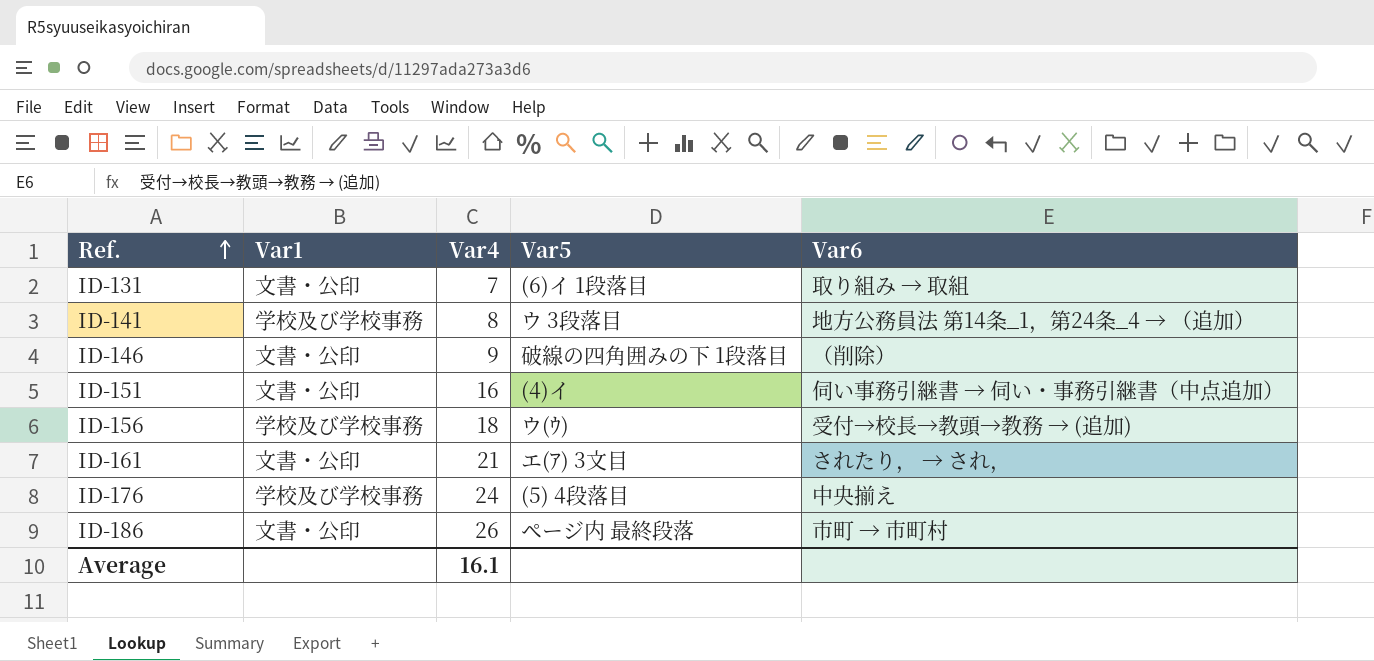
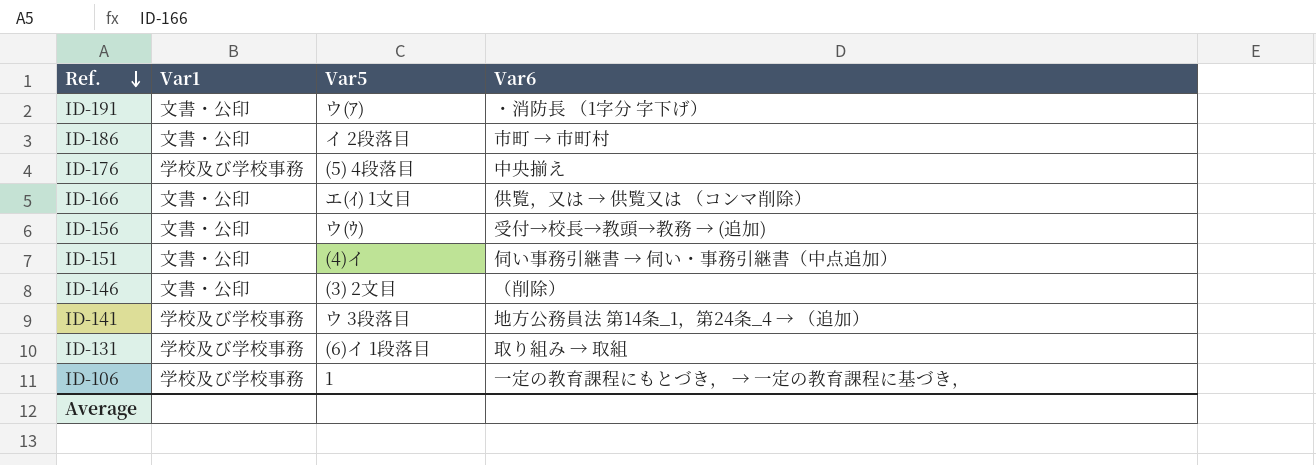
row order: Ref. ascending -> Ref. descending
column Var4 | position: 3 -> none
row ID-161: 文書・公印 | 21 | エ(ｱ) 3文目 | されたり， → され， -> none
row ID-191: none -> 文書・公印 | ウ(ｱ) | ・消防長 （1字分 字下げ）
ID-186 | Var5: ページ内 最終段落 -> イ 2段落目
row ID-166: none -> 文書・公印 | エ(ｲ) 1文目 | 供覧，又は → 供覧又は （コンマ削除）
ID-156 | Var1: 学校及び学校事務 -> 文書・公印
ID-146 | Var5: 破線の四角囲みの下 1段落目 -> (3) 2文目
ID-131 | Var1: 文書・公印 -> 学校及び学校事務
row ID-106: none -> 学校及び学校事務 | 1 | 一定の教育課程にもとづき， → 一定の教育課程に基づき，

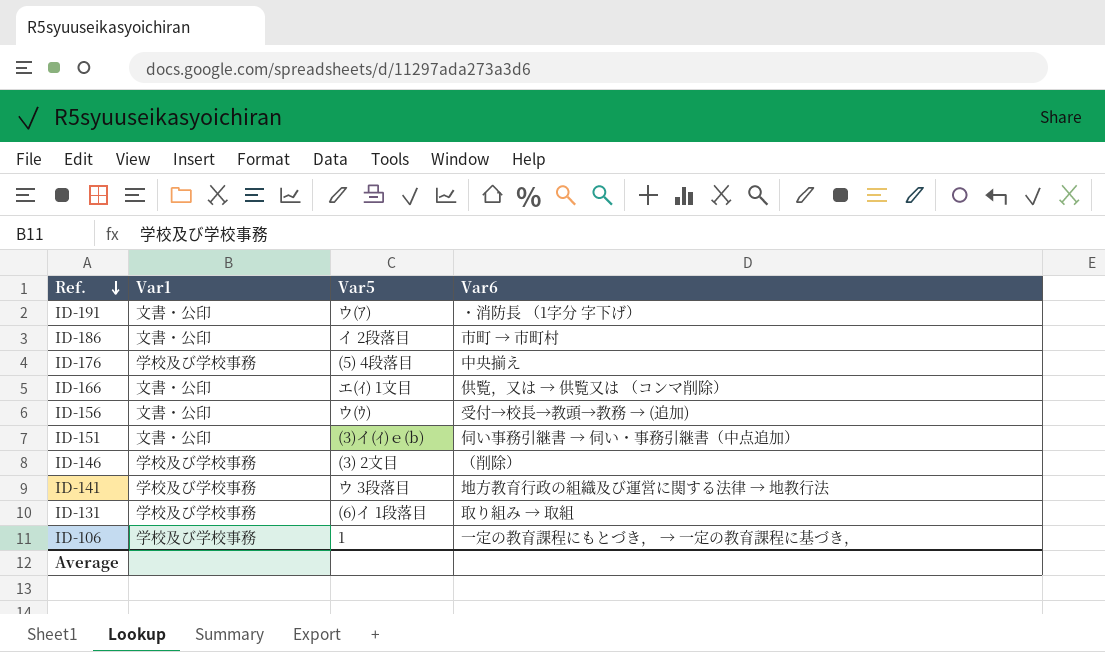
ID-151 | Var5: (4)イ -> (3)イ(ｲ)ｅ(b)
ID-146 | Var1: 文書・公印 -> 学校及び学校事務
ID-141 | Var6: 地方公務員法 第14条_1，第24条_4 → （追加） -> 地方教育行政の組織及び運営に関する法律 → 地教行法

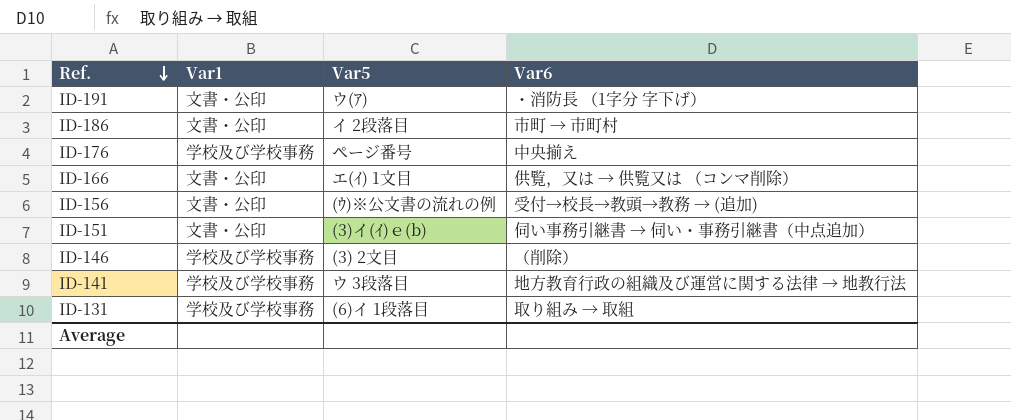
row ID-106: 学校及び学校事務 | 1 | 一定の教育課程にもとづき， → 一定の教育課程に基づき， -> none
ID-176 | Var5: (5) 4段落目 -> ページ番号
ID-156 | Var5: ウ(ｳ) -> (ｳ)※公文書の流れの例

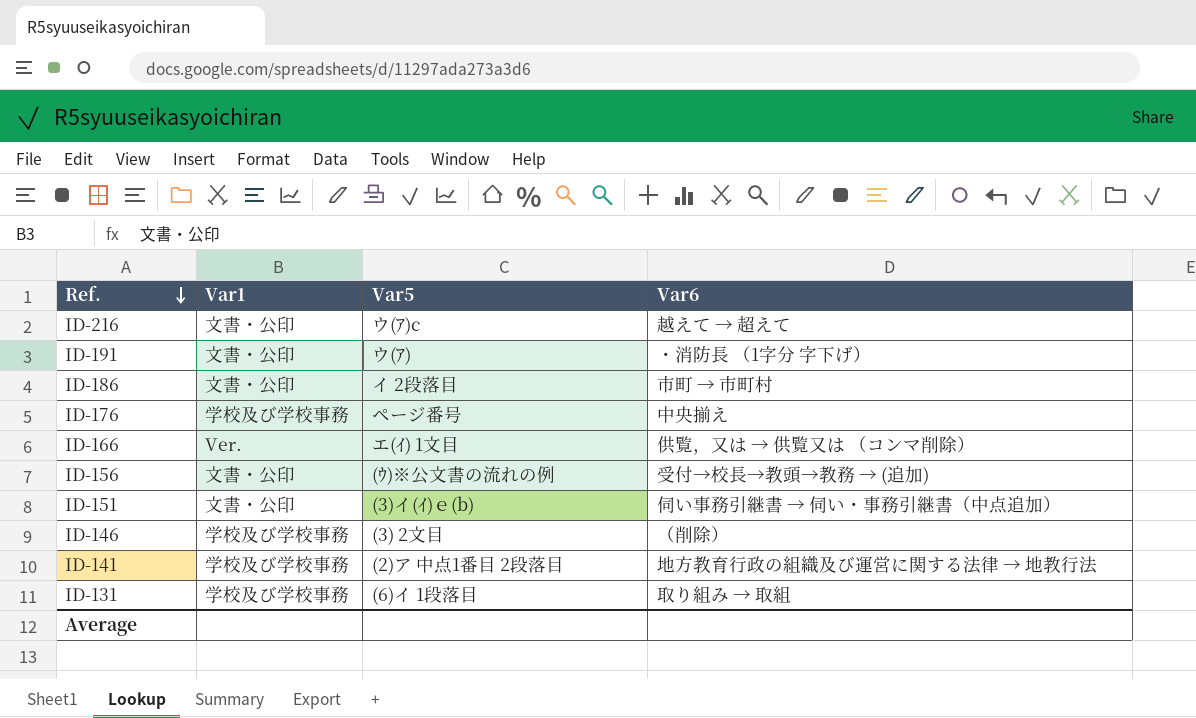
row ID-216: none -> 文書・公印 | ウ(ｱ)c | 越えて → 超えて
ID-166 | Var1: 文書・公印 -> Ver.
ID-141 | Var5: ウ 3段落目 -> (2)ア 中点1番目 2段落目

